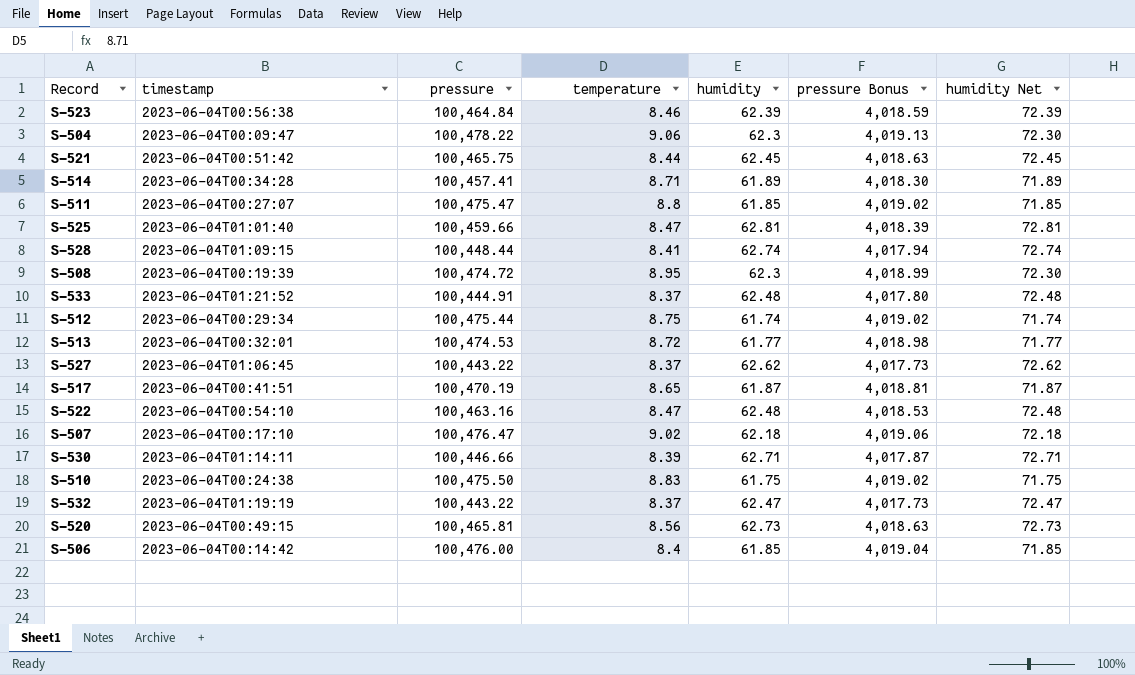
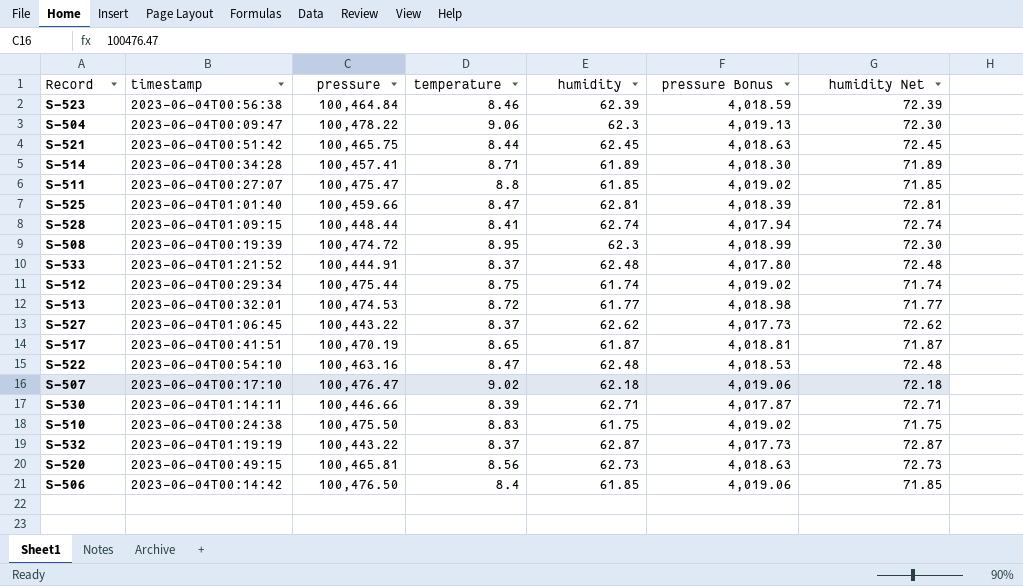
S-532 | humidity: 62.47 -> 62.87
S-532 | humidity Net: 72.47 -> 72.87
S-506 | pressure: 100,476.00 -> 100,476.50
S-506 | pressure Bonus: 4,019.04 -> 4,019.06

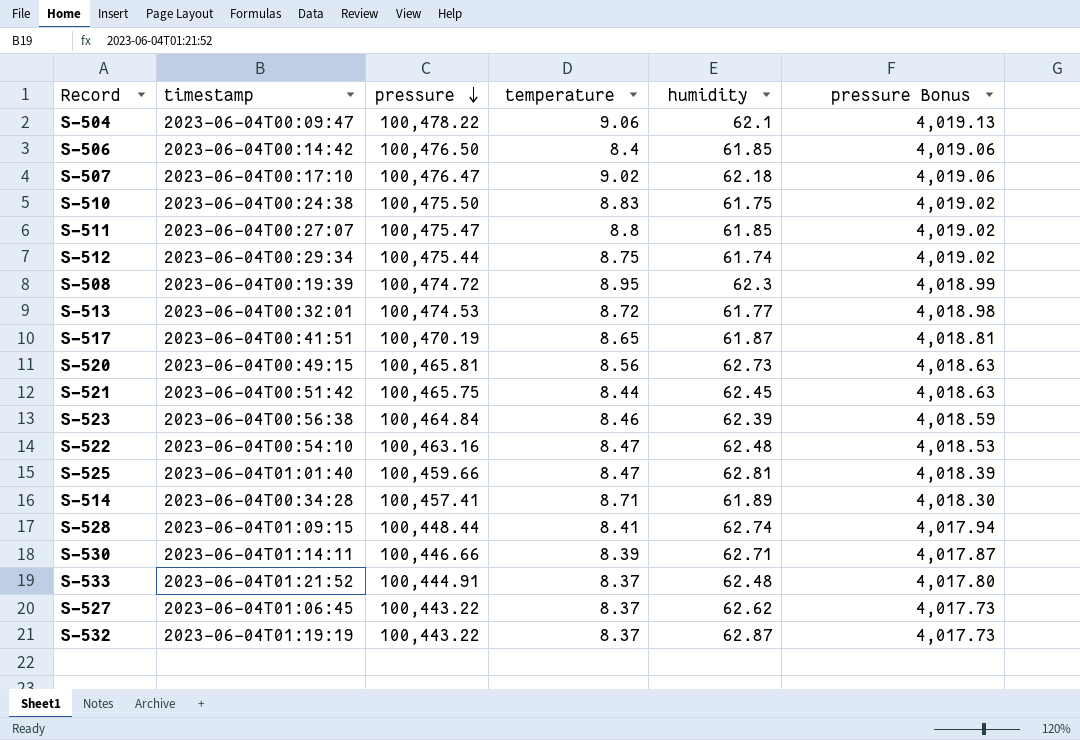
row order: none -> pressure descending
column humidity Net | formula: [humidity] + 10 -> none
S-504 | humidity: 62.3 -> 62.1

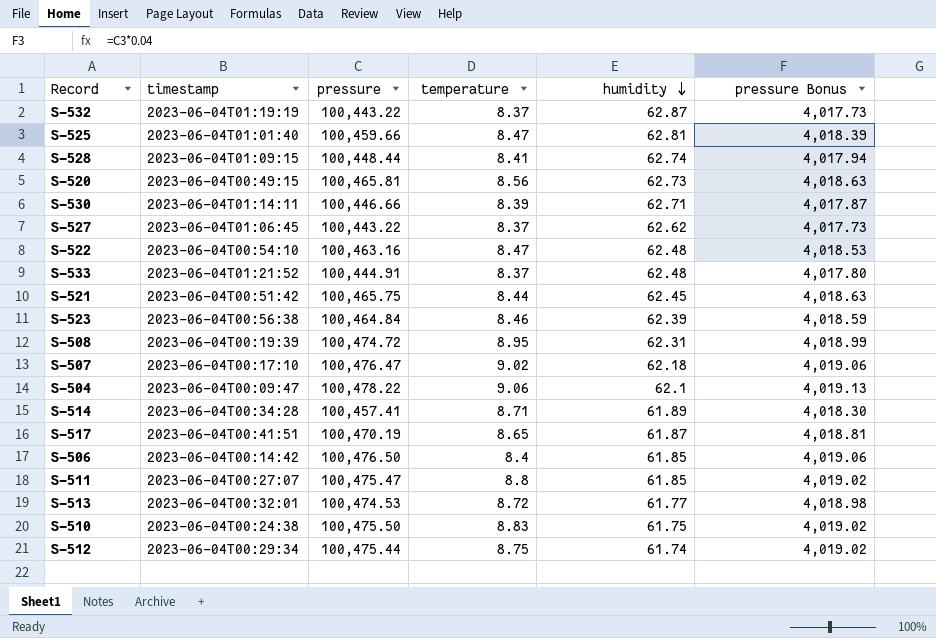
row order: pressure descending -> humidity descending
S-508 | humidity: 62.3 -> 62.31

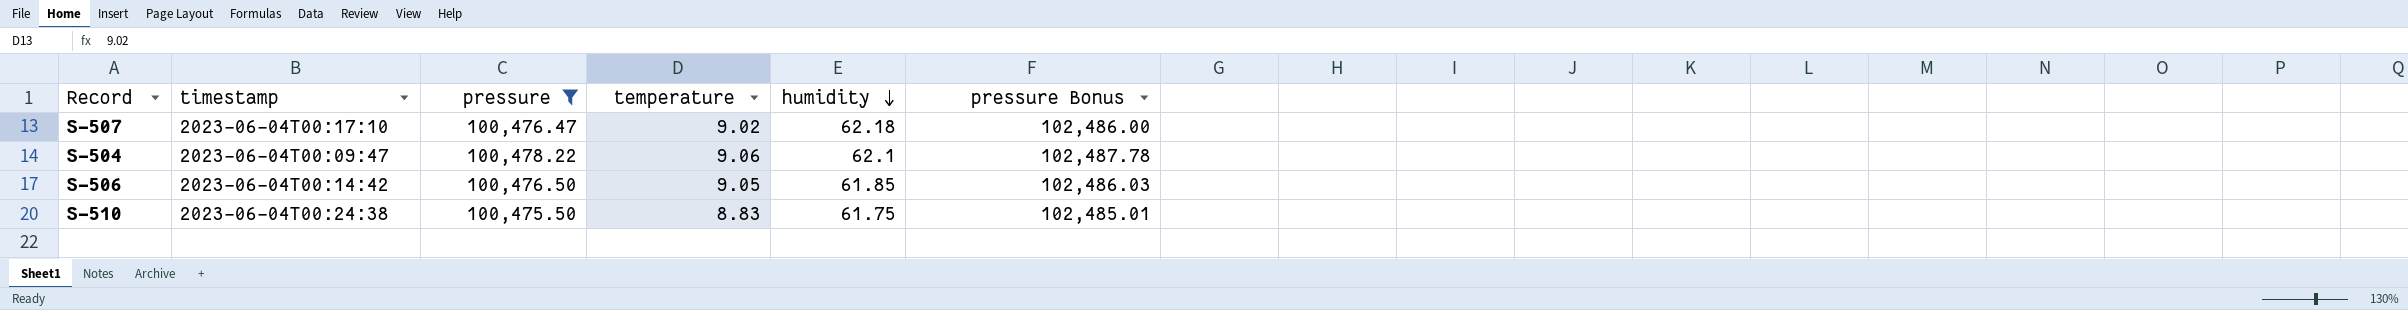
filter: none -> pressure >= 100,475.50
column pressure Bonus | formula: [pressure] * 0.04 -> [pressure] * 1.02
S-506 | temperature: 8.4 -> 9.05

